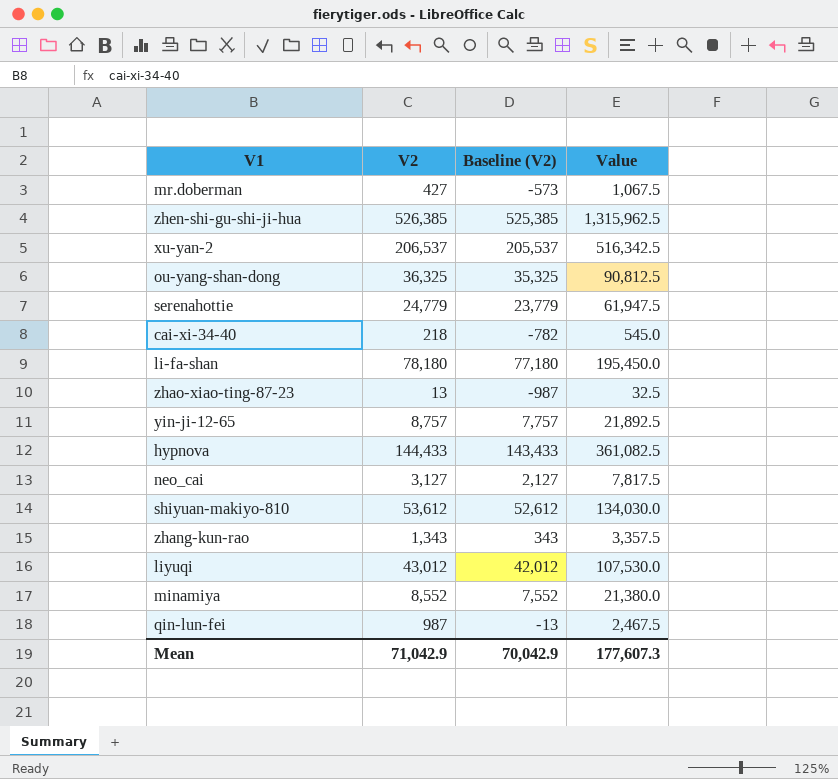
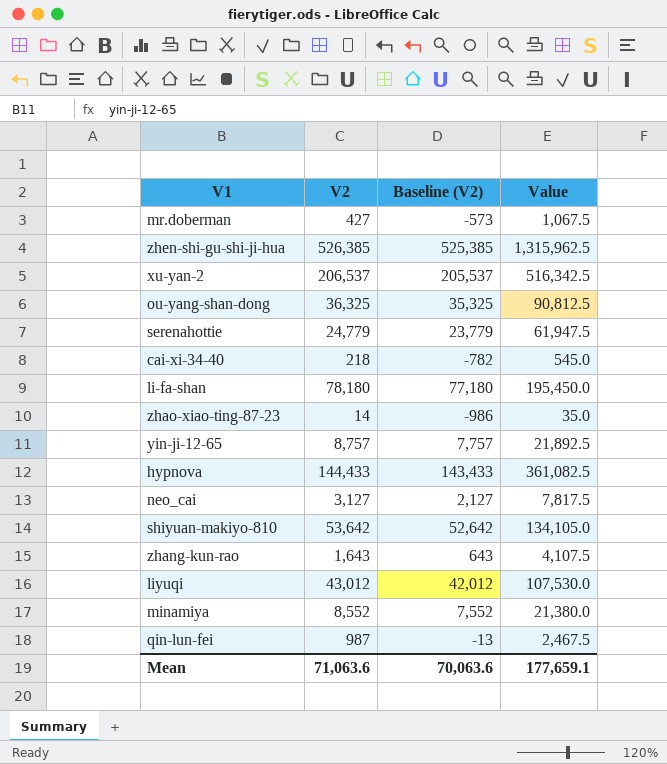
zhao-xiao-ting-87-23 | V2: 13 -> 14
zhao-xiao-ting-87-23 | Baseline (V2): -987 -> -986
zhao-xiao-ting-87-23 | Value: 32.5 -> 35.0
shiyuan-makiyo-810 | V2: 53,612 -> 53,642
shiyuan-makiyo-810 | Baseline (V2): 52,612 -> 52,642
shiyuan-makiyo-810 | Value: 134,030.0 -> 134,105.0
zhang-kun-rao | V2: 1,343 -> 1,643
zhang-kun-rao | Baseline (V2): 343 -> 643
zhang-kun-rao | Value: 3,357.5 -> 4,107.5
Mean | V2: 71,042.9 -> 71,063.6
Mean | Baseline (V2): 70,042.9 -> 70,063.6
Mean | Value: 177,607.3 -> 177,659.1

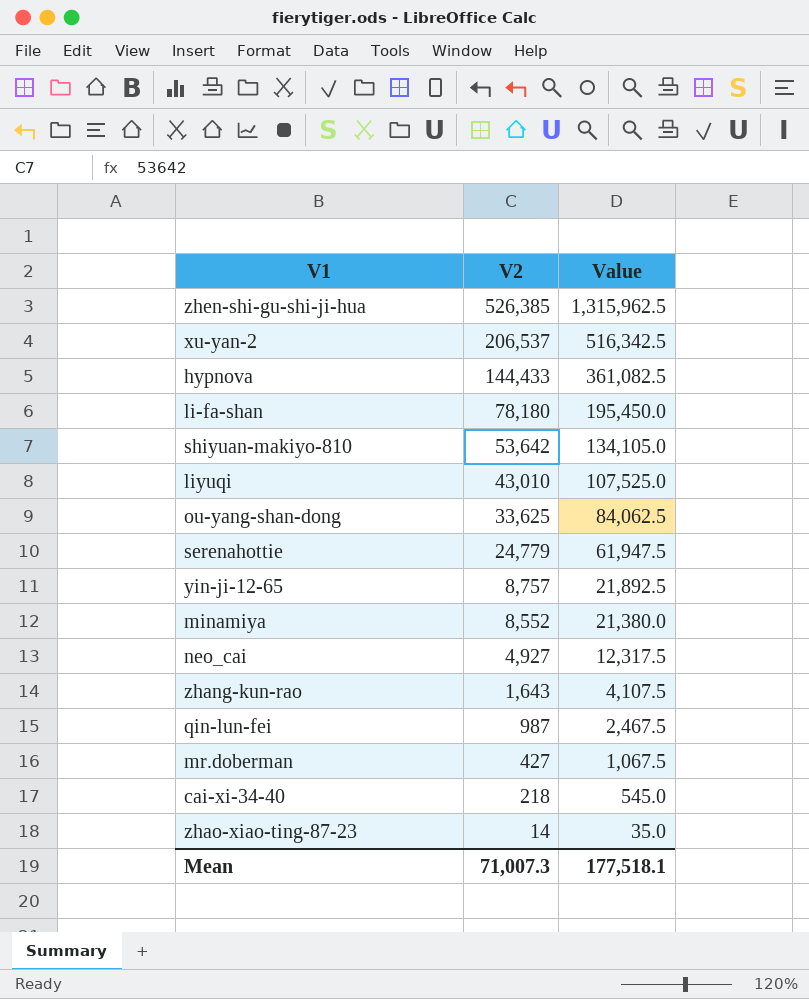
row order: none -> V2 descending
column Baseline (V2) | formula: [V2] - 1000 -> none
liyuqi | V2: 43,012 -> 43,010
liyuqi | Value: 107,530.0 -> 107,525.0
ou-yang-shan-dong | V2: 36,325 -> 33,625
ou-yang-shan-dong | Value: 90,812.5 -> 84,062.5
neo_cai | V2: 3,127 -> 4,927
neo_cai | Value: 7,817.5 -> 12,317.5
Mean | V2: 71,063.6 -> 71,007.3
Mean | Value: 177,659.1 -> 177,518.1

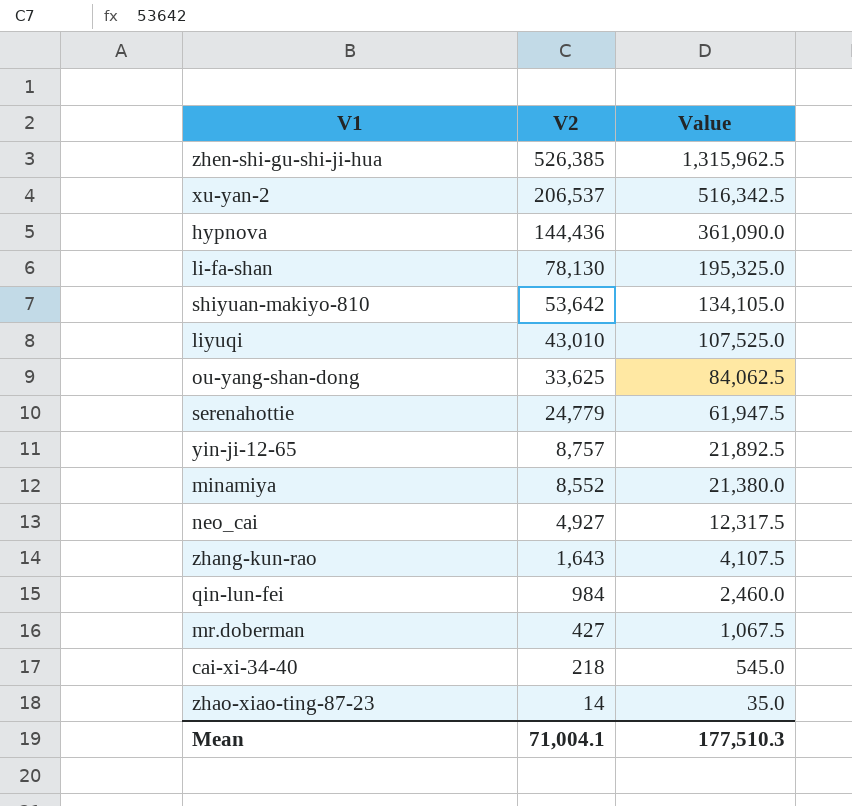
hypnova | V2: 144,433 -> 144,436
hypnova | Value: 361,082.5 -> 361,090.0
li-fa-shan | V2: 78,180 -> 78,130
li-fa-shan | Value: 195,450.0 -> 195,325.0
qin-lun-fei | V2: 987 -> 984
qin-lun-fei | Value: 2,467.5 -> 2,460.0
Mean | V2: 71,007.3 -> 71,004.1
Mean | Value: 177,518.1 -> 177,510.3

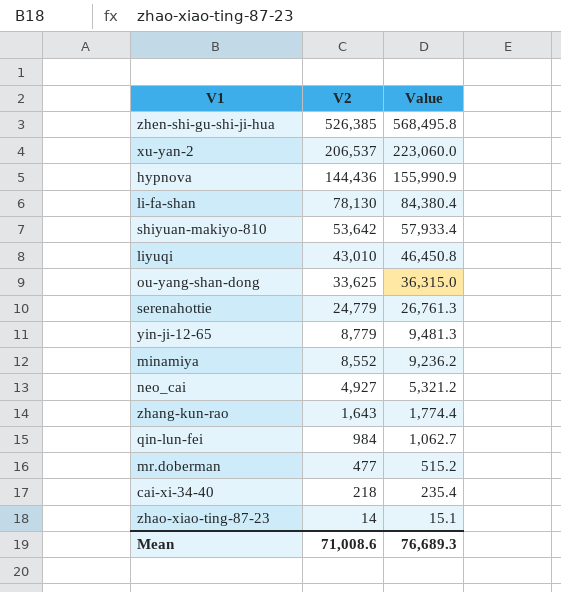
column Value | formula: [V2] * 2.5 -> [V2] * 1.08
yin-ji-12-65 | V2: 8,757 -> 8,779
mr.doberman | V2: 427 -> 477
Mean | V2: 71,004.1 -> 71,008.6
Mean | Value: 177,510.3 -> 76,689.3

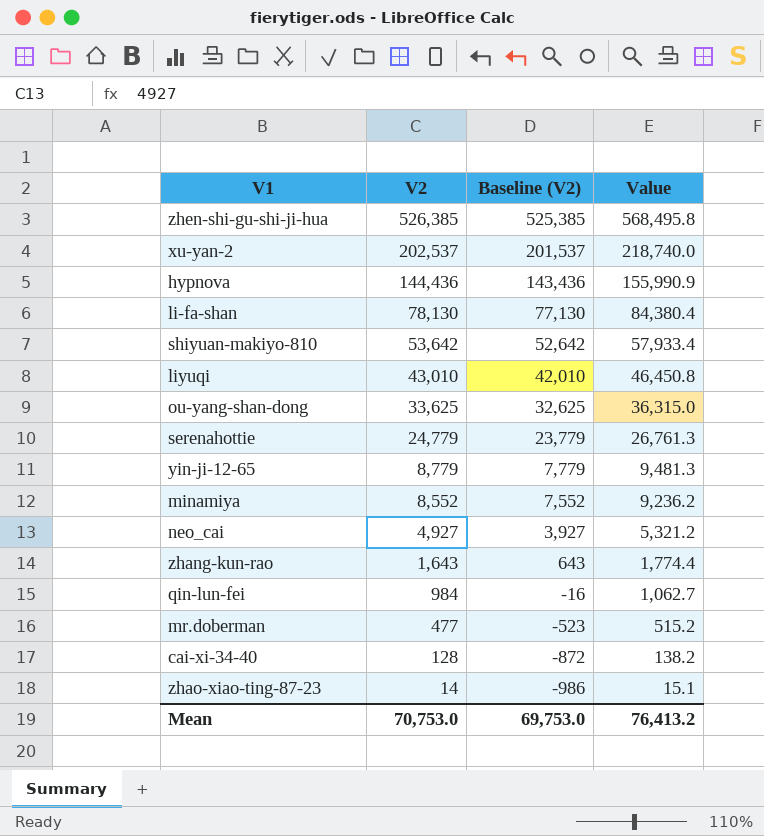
column Baseline (V2) | formula: none -> [V2] - 1000
xu-yan-2 | V2: 206,537 -> 202,537
xu-yan-2 | Value: 223,060.0 -> 218,740.0
cai-xi-34-40 | V2: 218 -> 128
cai-xi-34-40 | Value: 235.4 -> 138.2
Mean | V2: 71,008.6 -> 70,753.0
Mean | Value: 76,689.3 -> 76,413.2

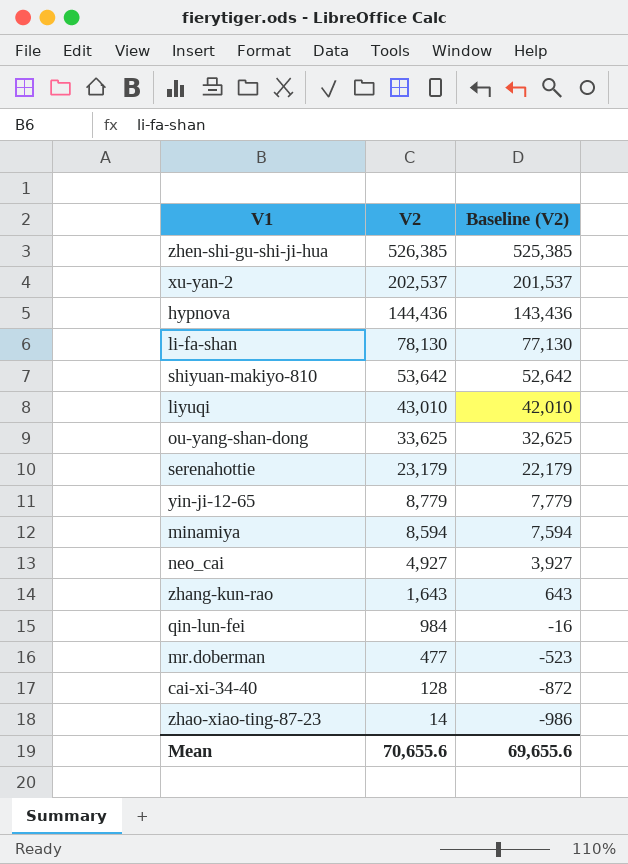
column Value | formula: [V2] * 1.08 -> none
serenahottie | V2: 24,779 -> 23,179
serenahottie | Baseline (V2): 23,779 -> 22,179
minamiya | V2: 8,552 -> 8,594
minamiya | Baseline (V2): 7,552 -> 7,594
Mean | V2: 70,753.0 -> 70,655.6
Mean | Baseline (V2): 69,753.0 -> 69,655.6

